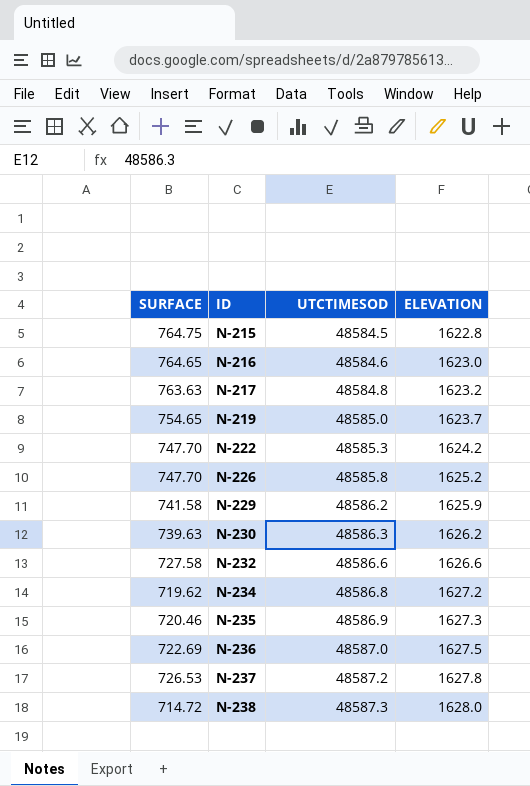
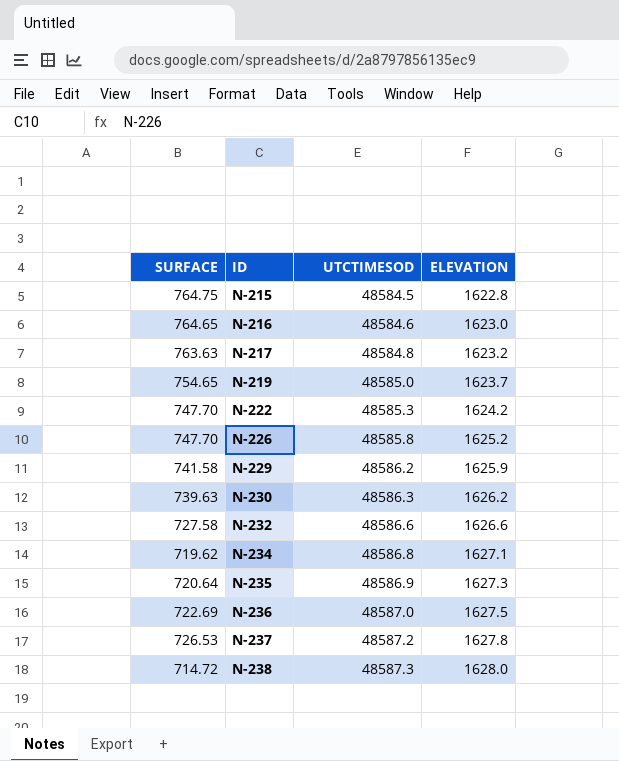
N-234 | ELEVATION: 1627.2 -> 1627.1
N-235 | SURFACE: 720.46 -> 720.64

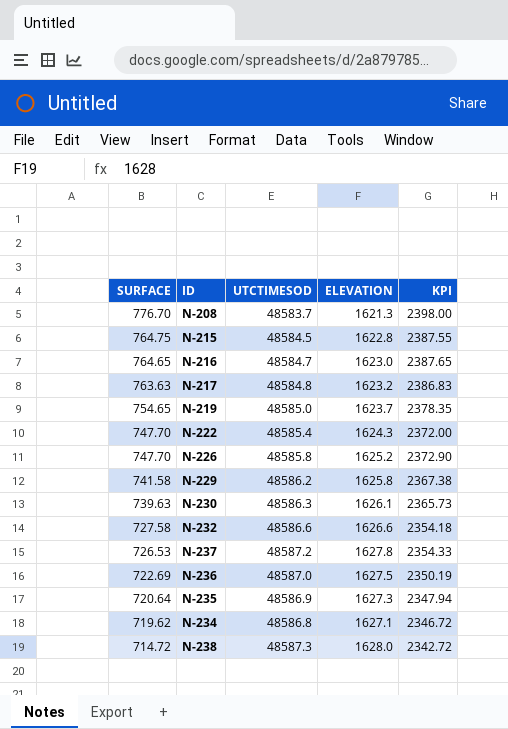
row order: ID ascending -> SURFACE descending
column KPI | formula: none -> [SURFACE] + [ELEVATION]
row N-208: none -> 776.70 | 48583.7 | 1621.3 | 2398.00
N-216 | UTCTIMESOD: 48584.6 -> 48584.7
N-222 | UTCTIMESOD: 48585.3 -> 48585.4
N-222 | ELEVATION: 1624.2 -> 1624.3
N-229 | ELEVATION: 1625.9 -> 1625.8
N-230 | ELEVATION: 1626.2 -> 1626.1

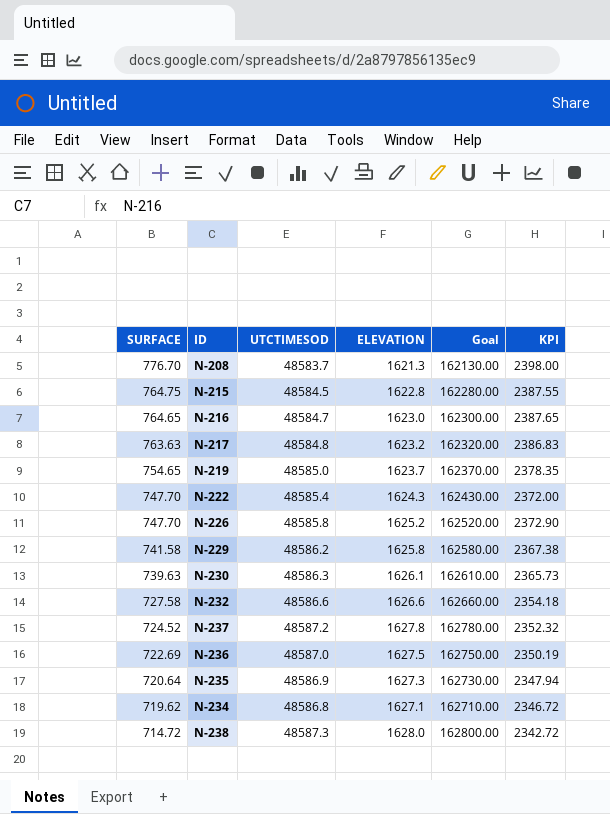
column Goal | formula: none -> [ELEVATION] * 100
N-237 | SURFACE: 726.53 -> 724.52
N-237 | KPI: 2354.33 -> 2352.32

